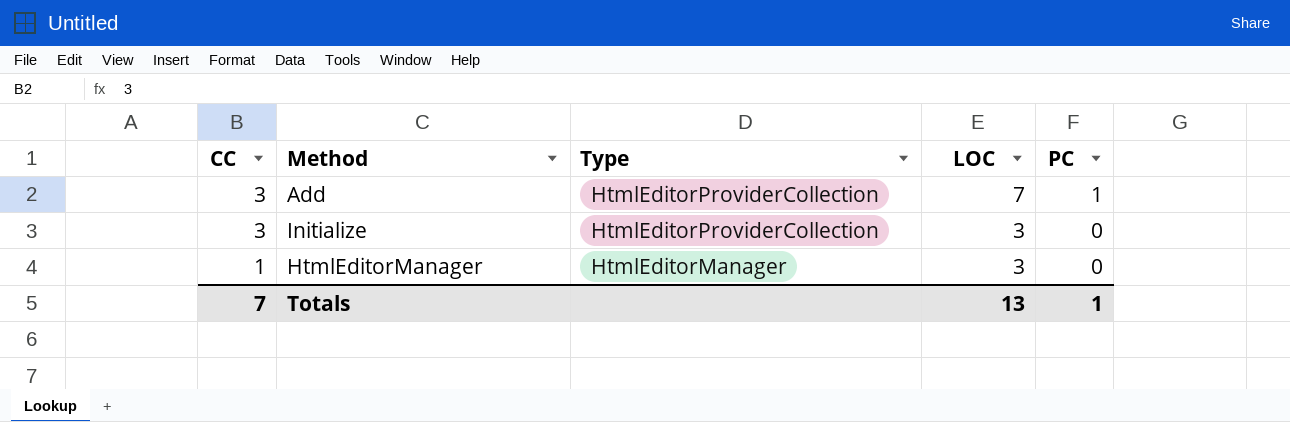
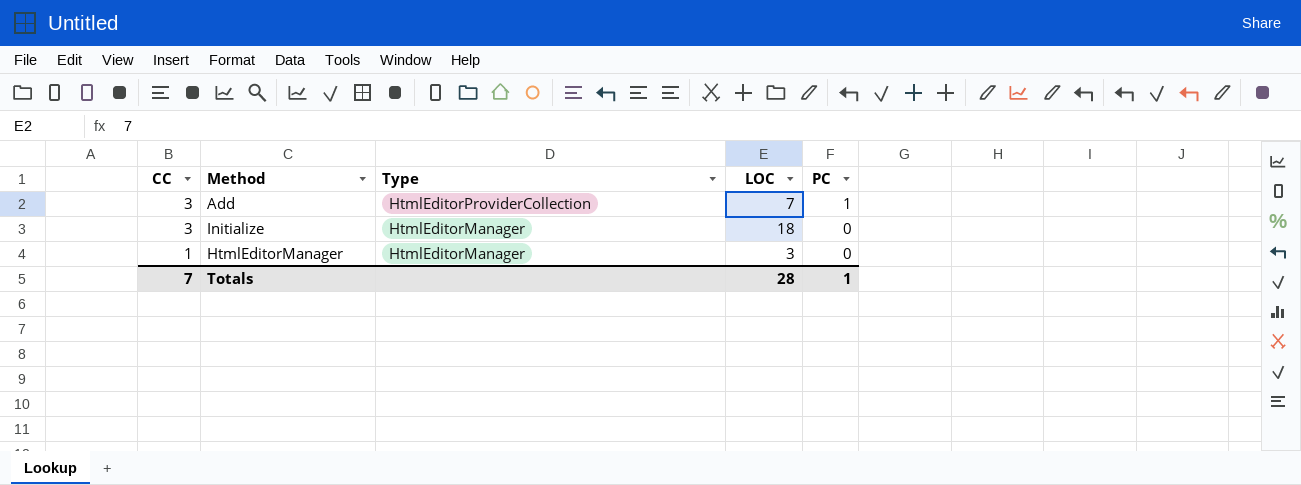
Initialize | Type: HtmlEditorProviderCollection -> HtmlEditorManager
Initialize | LOC: 3 -> 18
Totals | LOC: 13 -> 28

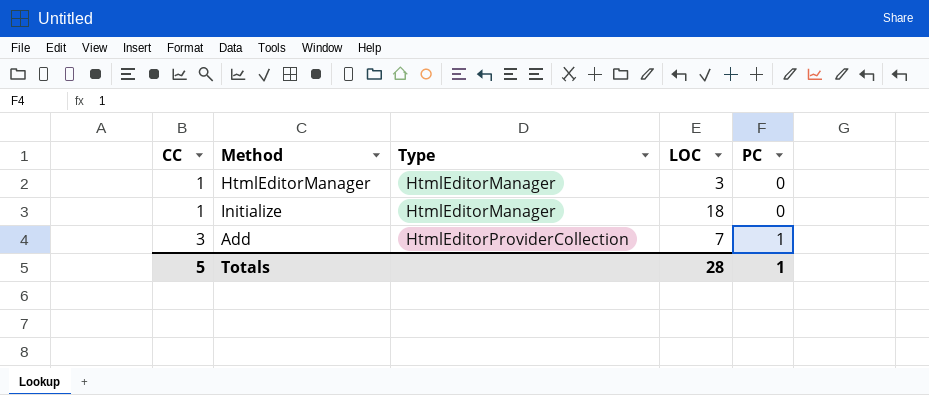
row order: CC descending -> CC ascending
Initialize | CC: 3 -> 1
Totals | CC: 7 -> 5

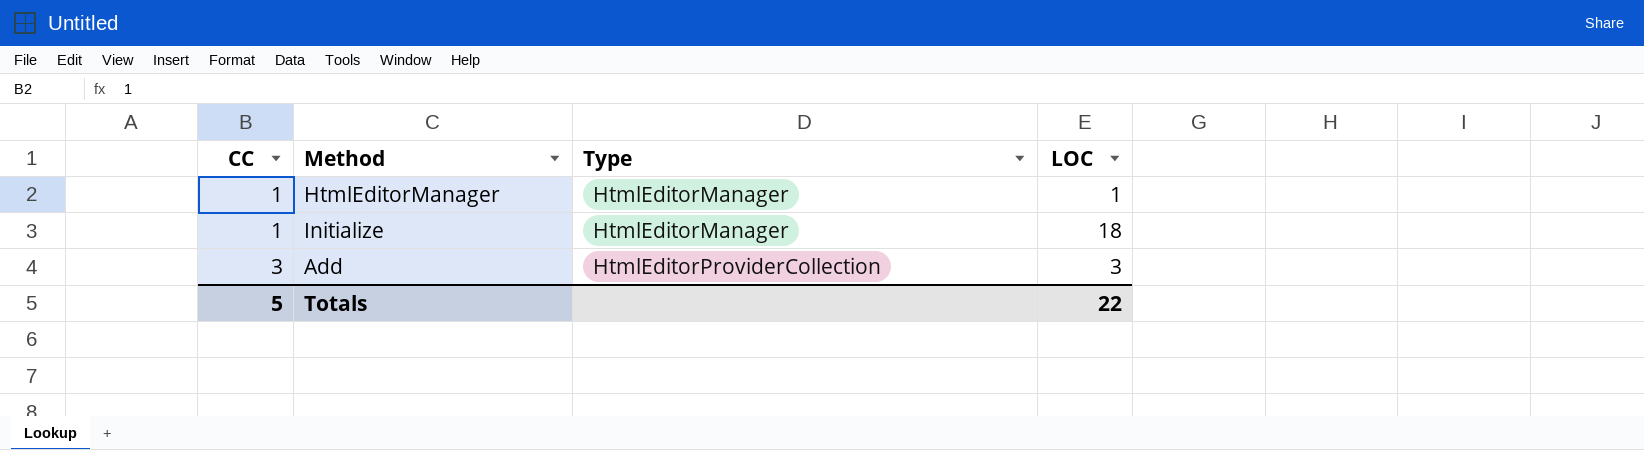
column PC | position: 5 -> none
HtmlEditorManager | LOC: 3 -> 1
Add | LOC: 7 -> 3
Totals | LOC: 28 -> 22

